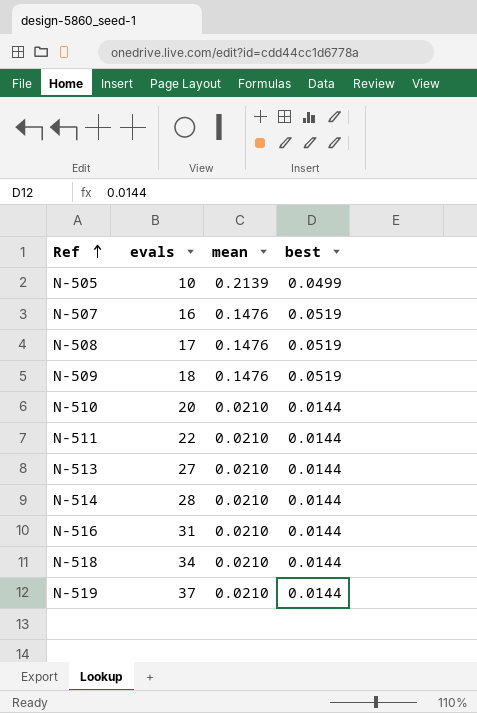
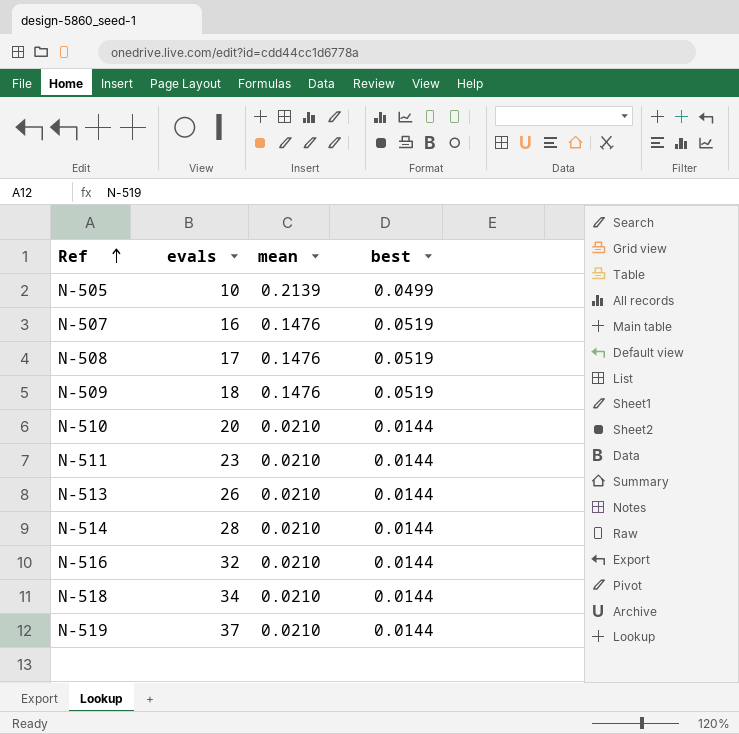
N-511 | evals: 22 -> 23
N-513 | evals: 27 -> 26
N-516 | evals: 31 -> 32

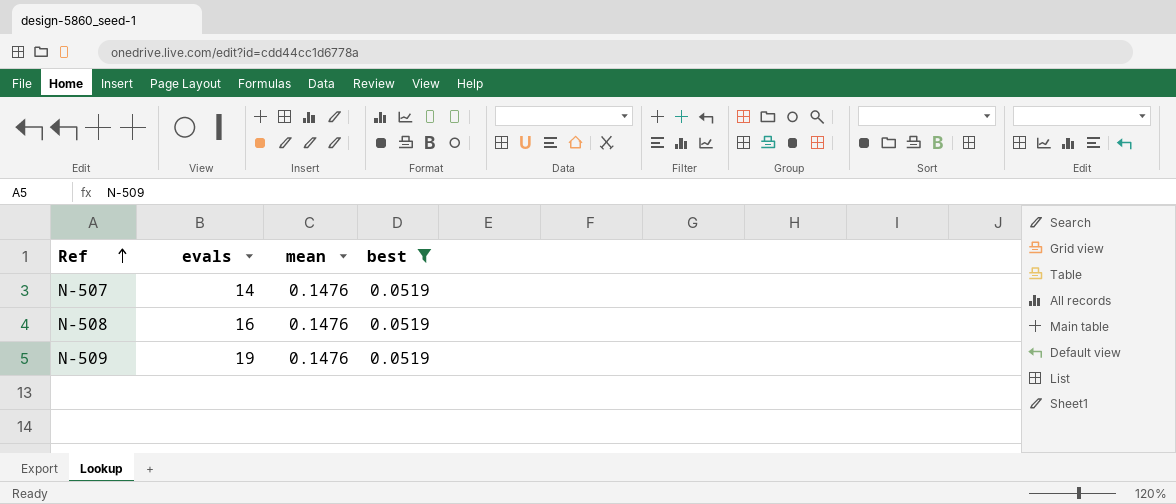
filter: none -> best = 0.0519
N-507 | evals: 16 -> 14
N-508 | evals: 17 -> 16
N-509 | evals: 18 -> 19

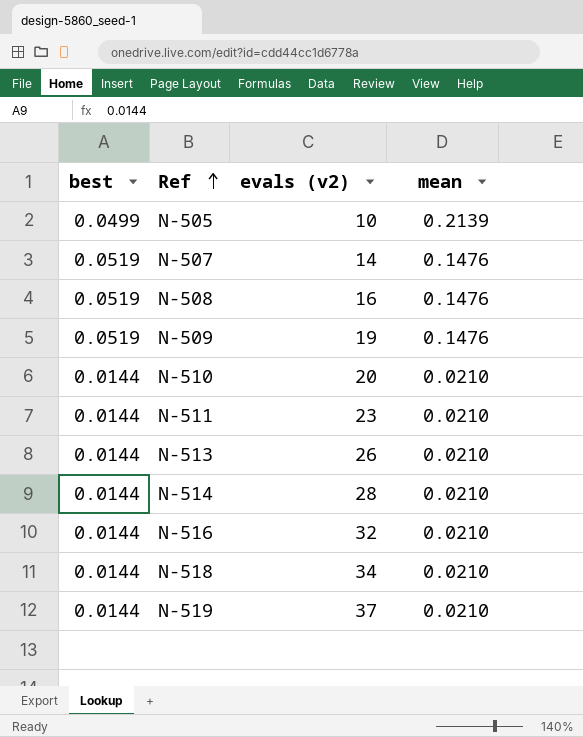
filter: best = 0.0519 -> none
column best | position: 4 -> 1
column name: evals -> evals (v2)

